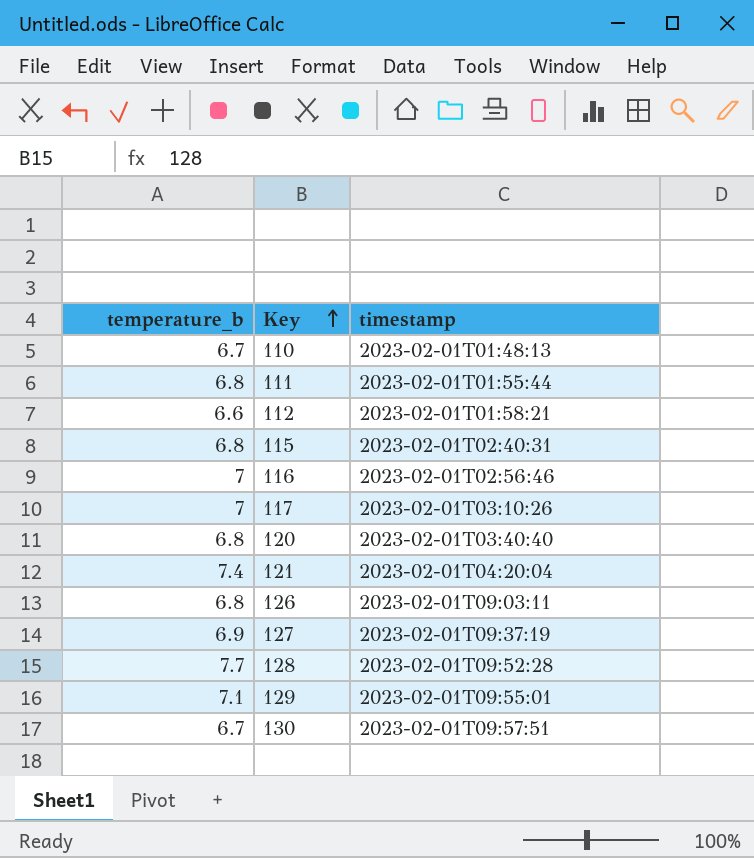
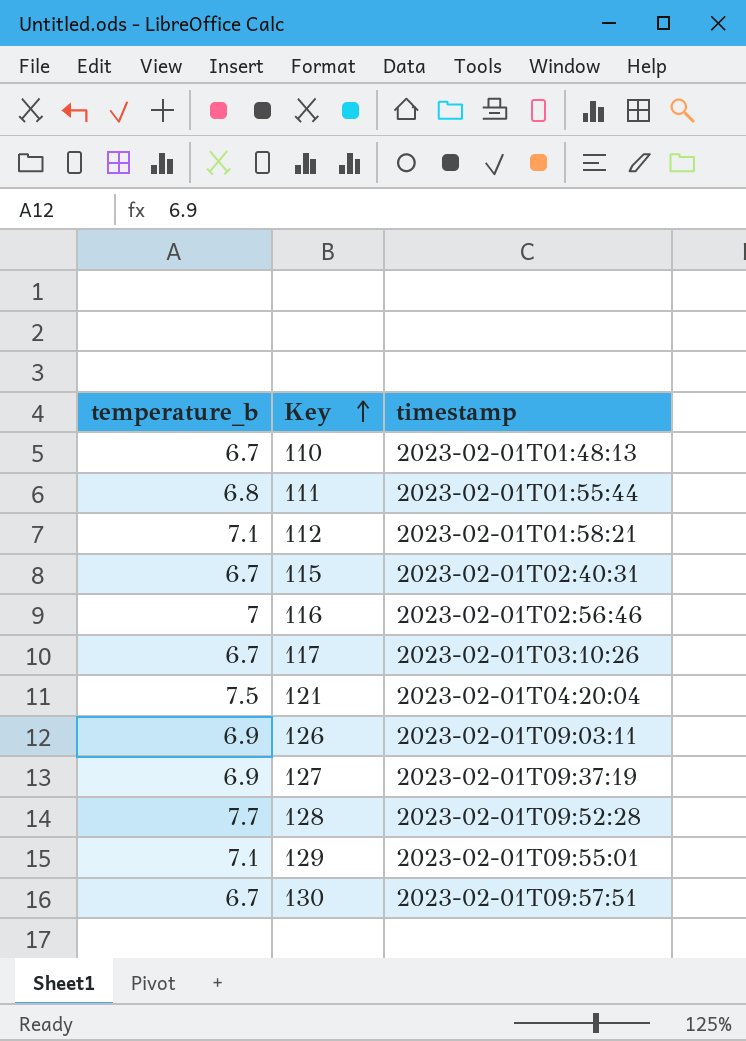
row 120: 6.8 | 2023-02-01T03:40:40 -> none
112 | temperature_b: 6.6 -> 7.1
115 | temperature_b: 6.8 -> 6.7
117 | temperature_b: 7 -> 6.7
121 | temperature_b: 7.4 -> 7.5
126 | temperature_b: 6.8 -> 6.9

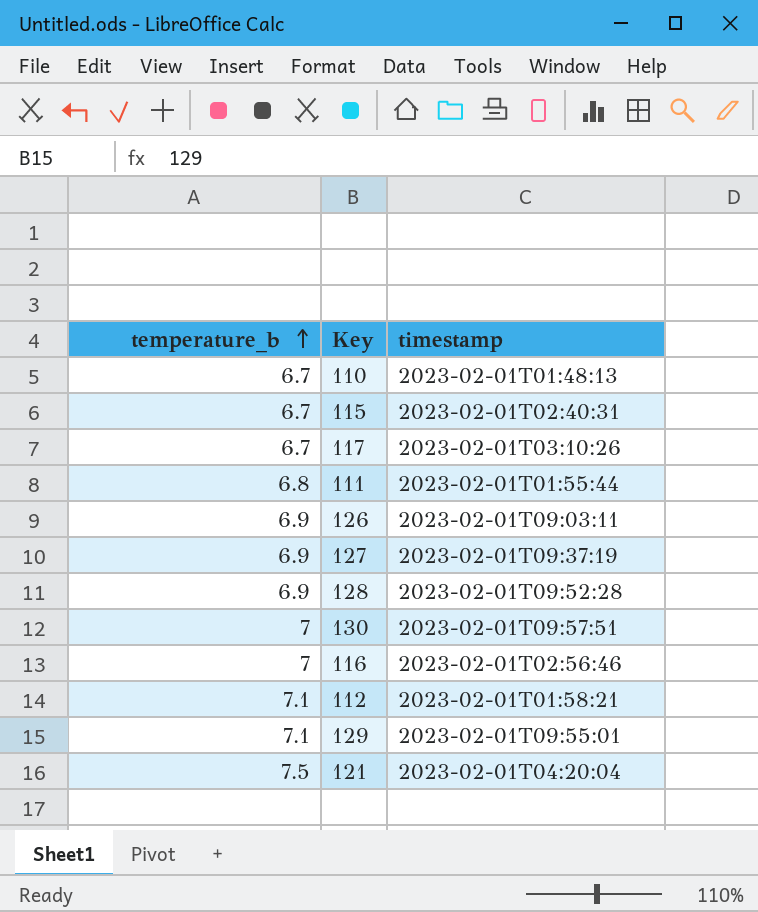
row order: Key ascending -> temperature_b ascending
128 | temperature_b: 7.7 -> 6.9
130 | temperature_b: 6.7 -> 7

